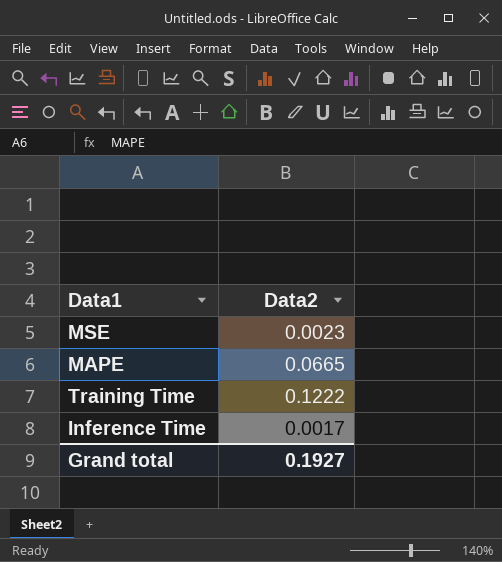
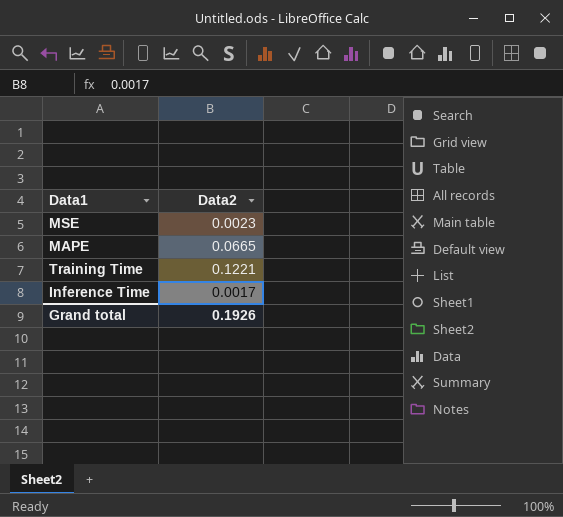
Training Time | Data2: 0.1222 -> 0.1221
Grand total | Data2: 0.1927 -> 0.1926

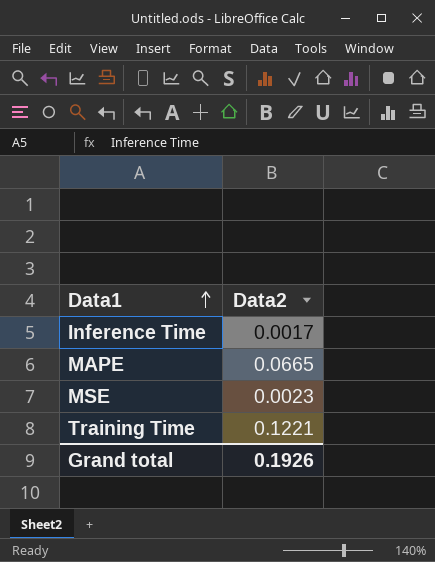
row order: none -> Data1 ascending

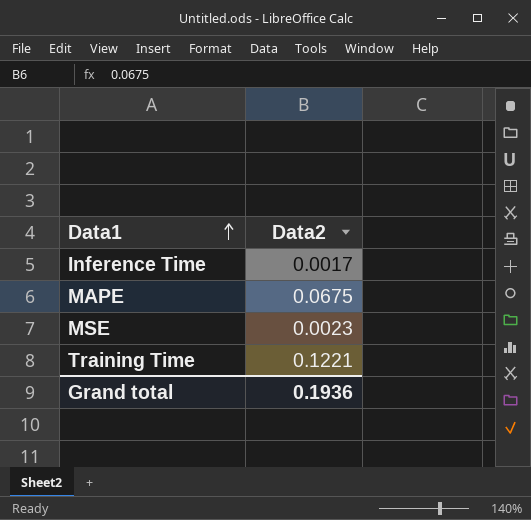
MAPE | Data2: 0.0665 -> 0.0675
Grand total | Data2: 0.1926 -> 0.1936

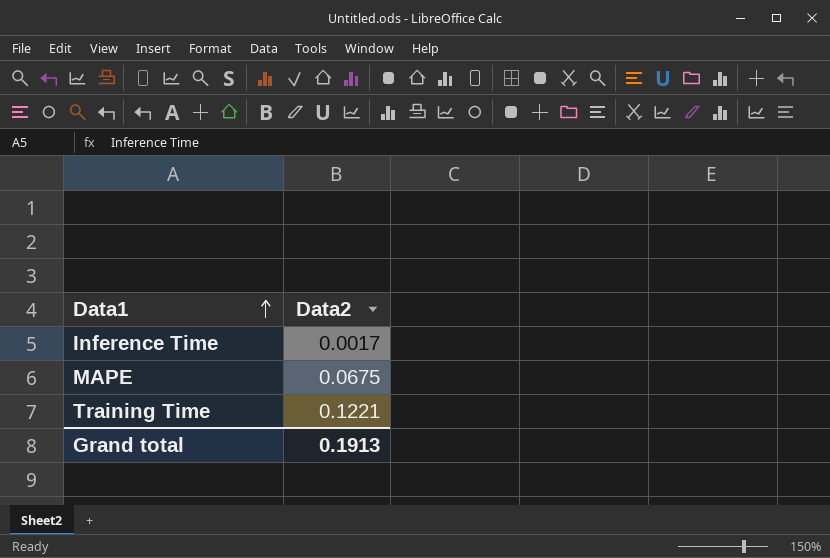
row MSE: 0.0023 -> none
Grand total | Data2: 0.1936 -> 0.1913

